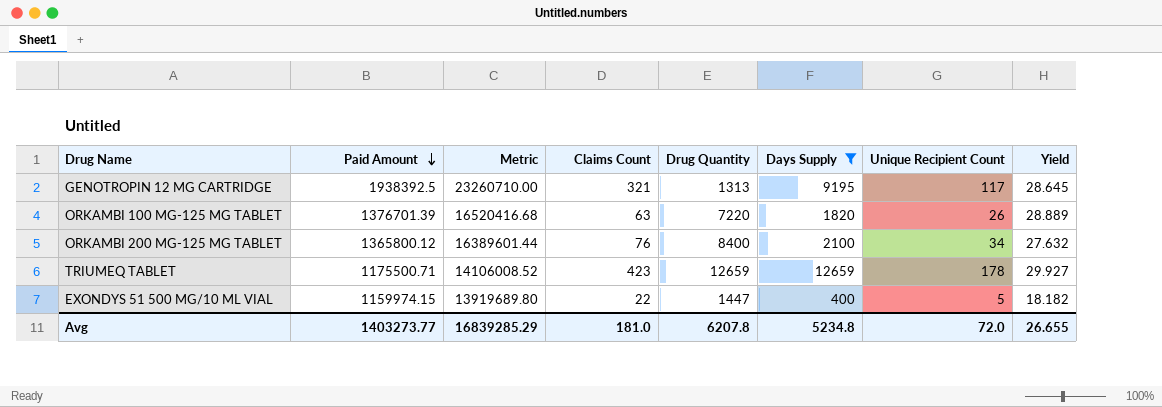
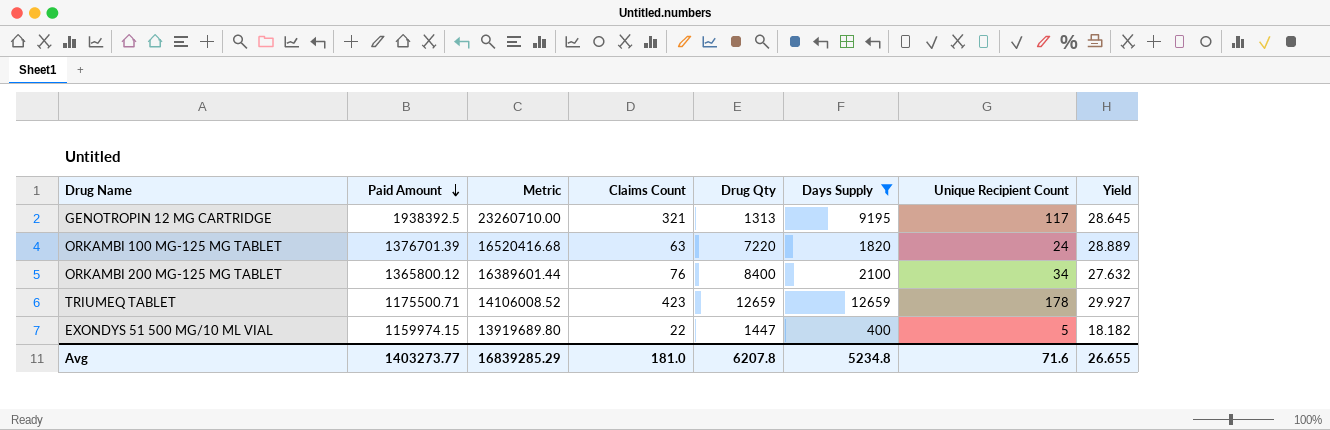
column name: Drug Quantity -> Drug Qty
ORKAMBI 100 MG-125 MG TABLET | Unique Recipient Count: 26 -> 24
Avg | Unique Recipient Count: 72.0 -> 71.6

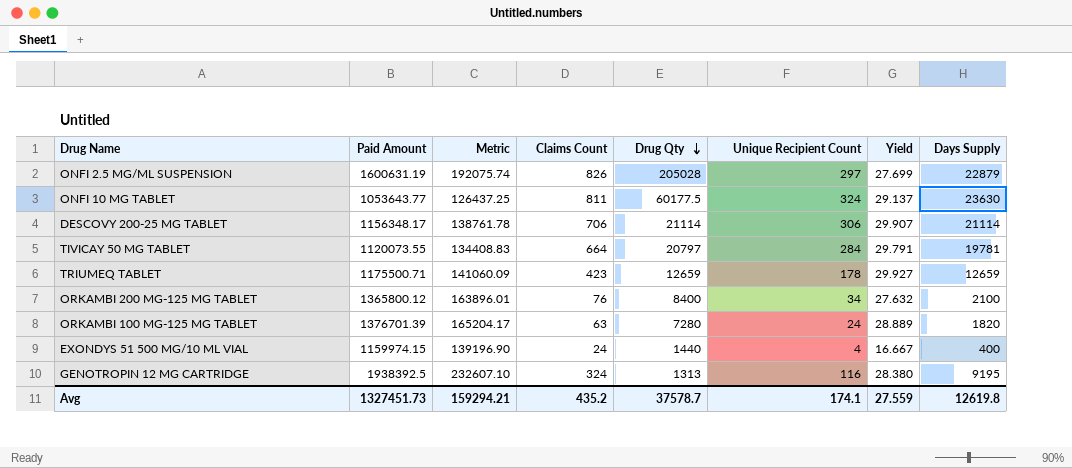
filter: Days Supply <= 12659 -> none
row order: Paid Amount descending -> Drug Qty descending
column Metric | formula: [Paid Amount] * 12 -> [Paid Amount] * 0.12
column Days Supply | position: 6 -> 8
ORKAMBI 100 MG-125 MG TABLET | Drug Qty: 7220 -> 7280
EXONDYS 51 500 MG/10 ML VIAL | Claims Count: 22 -> 24
EXONDYS 51 500 MG/10 ML VIAL | Drug Qty: 1447 -> 1440
EXONDYS 51 500 MG/10 ML VIAL | Unique Recipient Count: 5 -> 4
EXONDYS 51 500 MG/10 ML VIAL | Yield: 18.182 -> 16.667
GENOTROPIN 12 MG CARTRIDGE | Claims Count: 321 -> 324
GENOTROPIN 12 MG CARTRIDGE | Unique Recipient Count: 117 -> 116
GENOTROPIN 12 MG CARTRIDGE | Yield: 28.645 -> 28.380
Avg | Paid Amount: 1403273.77 -> 1327451.73
Avg | Metric: 16839285.29 -> 159294.21
Avg | Claims Count: 181.0 -> 435.2
Avg | Drug Qty: 6207.8 -> 37578.7
Avg | Unique Recipient Count: 71.6 -> 174.1
Avg | Yield: 26.655 -> 27.559
Avg | Days Supply: 5234.8 -> 12619.8

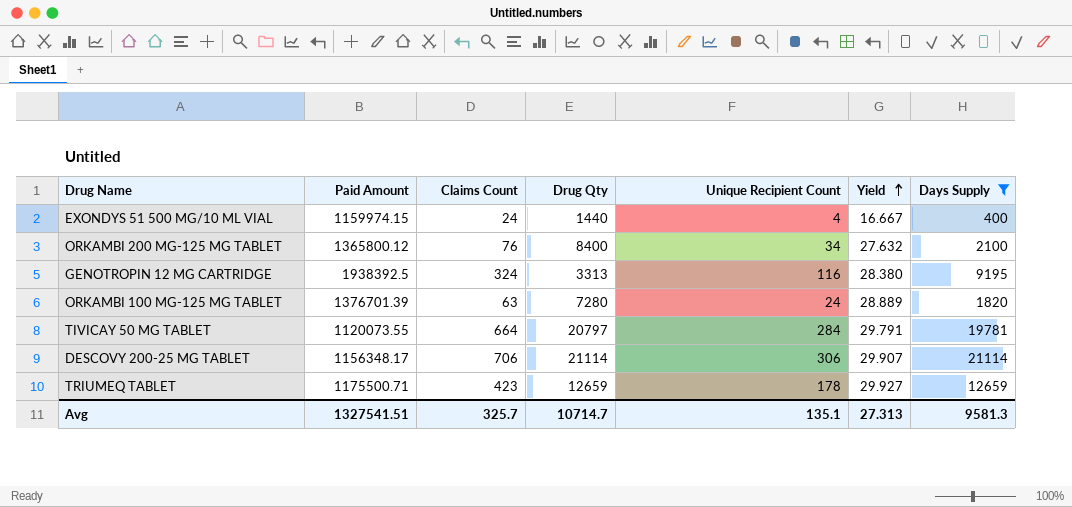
filter: none -> Days Supply <= 21114
row order: Drug Qty descending -> Yield ascending
column Metric | formula: [Paid Amount] * 0.12 -> none
GENOTROPIN 12 MG CARTRIDGE | Drug Qty: 1313 -> 3313
Avg | Paid Amount: 1327451.73 -> 1327541.51
Avg | Claims Count: 435.2 -> 325.7
Avg | Drug Qty: 37578.7 -> 10714.7
Avg | Unique Recipient Count: 174.1 -> 135.1
Avg | Yield: 27.559 -> 27.313
Avg | Days Supply: 12619.8 -> 9581.3

